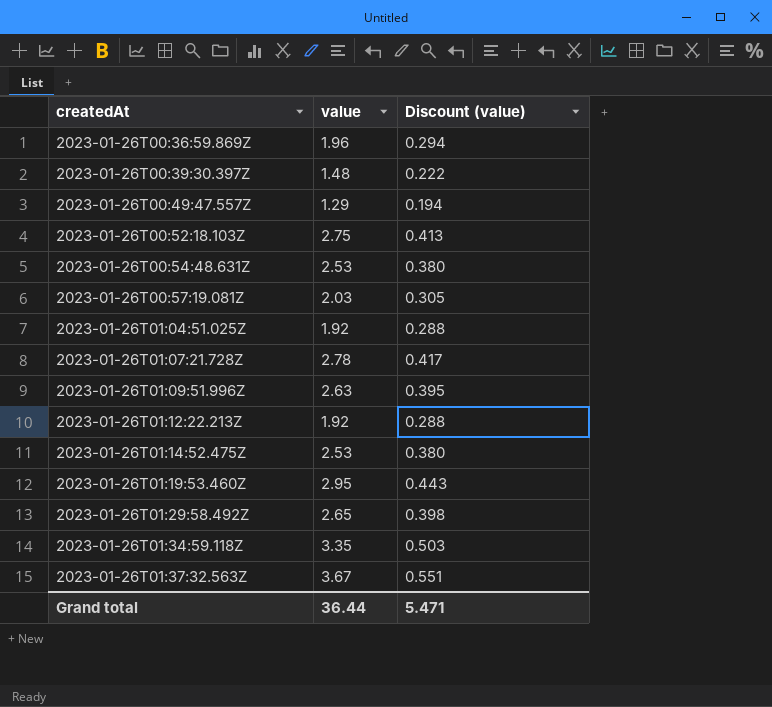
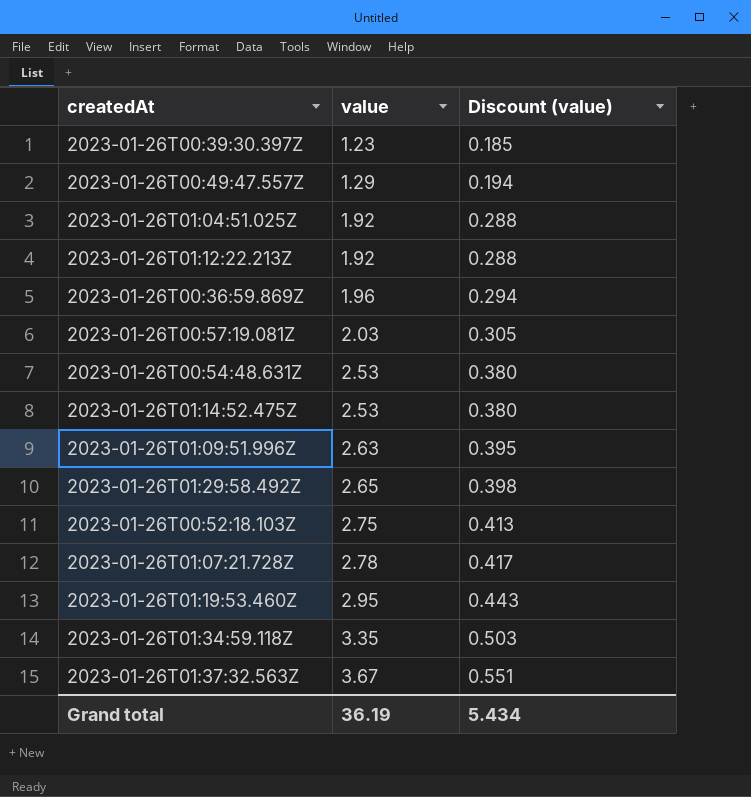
row order: createdAt ascending -> value ascending
2023-01-26T00:39:30.397Z | value: 1.48 -> 1.23
2023-01-26T00:39:30.397Z | Discount (value): 0.222 -> 0.185
Grand total | value: 36.44 -> 36.19
Grand total | Discount (value): 5.471 -> 5.434

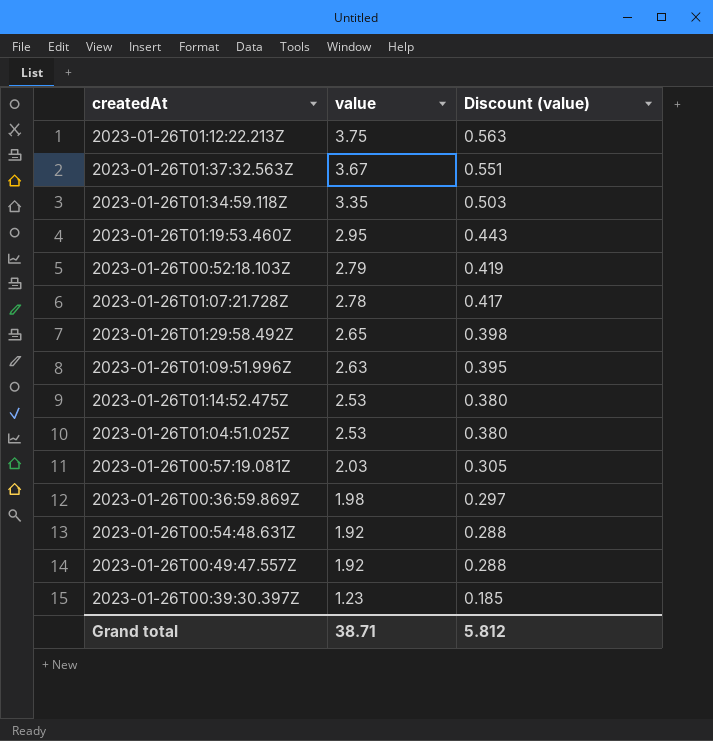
row order: value ascending -> value descending
2023-01-26T01:12:22.213Z | value: 1.92 -> 3.75
2023-01-26T01:12:22.213Z | Discount (value): 0.288 -> 0.563
2023-01-26T00:52:18.103Z | value: 2.75 -> 2.79
2023-01-26T00:52:18.103Z | Discount (value): 0.413 -> 0.419
2023-01-26T01:04:51.025Z | value: 1.92 -> 2.53
2023-01-26T01:04:51.025Z | Discount (value): 0.288 -> 0.380
2023-01-26T00:36:59.869Z | value: 1.96 -> 1.98
2023-01-26T00:36:59.869Z | Discount (value): 0.294 -> 0.297
2023-01-26T00:54:48.631Z | value: 2.53 -> 1.92
2023-01-26T00:54:48.631Z | Discount (value): 0.380 -> 0.288
2023-01-26T00:49:47.557Z | value: 1.29 -> 1.92
2023-01-26T00:49:47.557Z | Discount (value): 0.194 -> 0.288
Grand total | value: 36.19 -> 38.71
Grand total | Discount (value): 5.434 -> 5.812

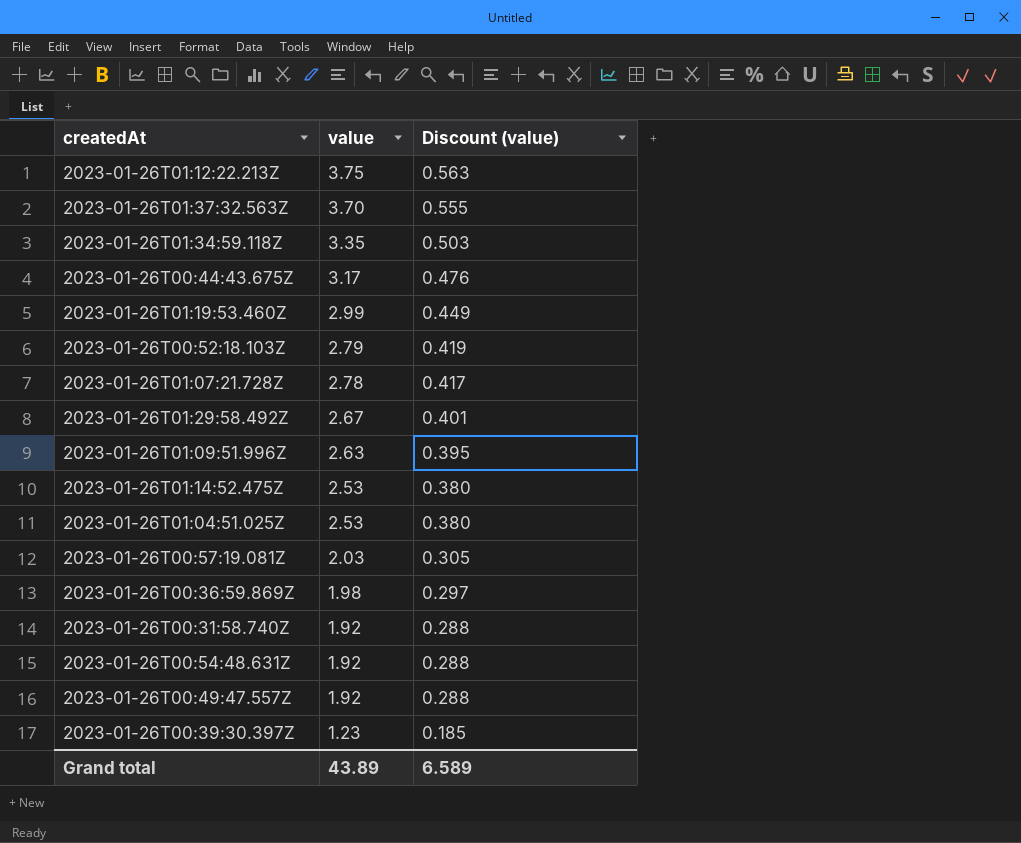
2023-01-26T01:37:32.563Z | value: 3.67 -> 3.70
2023-01-26T01:37:32.563Z | Discount (value): 0.551 -> 0.555
row 2023-01-26T00:44:43.675Z: none -> 3.17 | 0.476
2023-01-26T01:19:53.460Z | value: 2.95 -> 2.99
2023-01-26T01:19:53.460Z | Discount (value): 0.443 -> 0.449
2023-01-26T01:29:58.492Z | value: 2.65 -> 2.67
2023-01-26T01:29:58.492Z | Discount (value): 0.398 -> 0.401
row 2023-01-26T00:31:58.740Z: none -> 1.92 | 0.288
Grand total | value: 38.71 -> 43.89
Grand total | Discount (value): 5.812 -> 6.589

